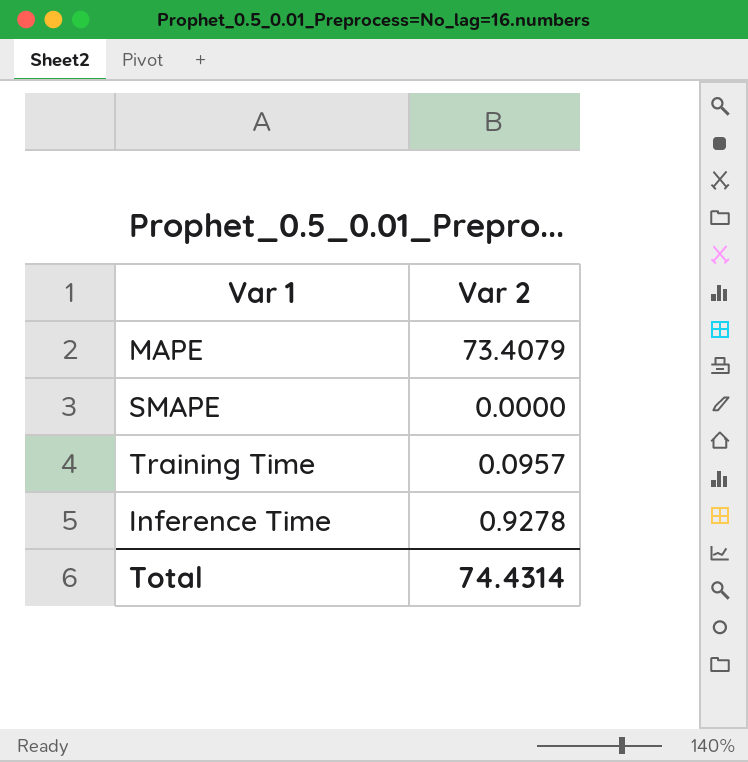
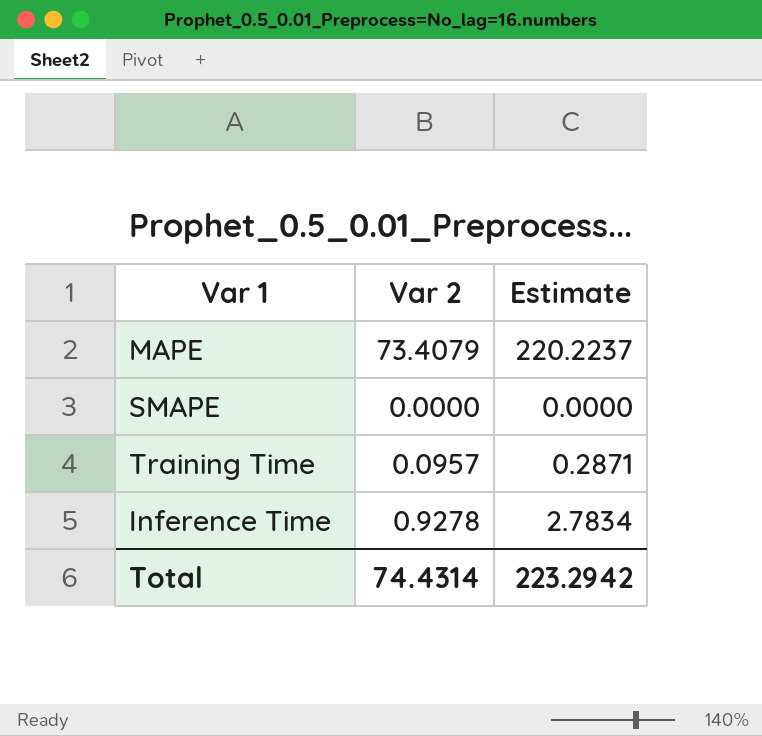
column Estimate | formula: none -> [Var 2] * 3

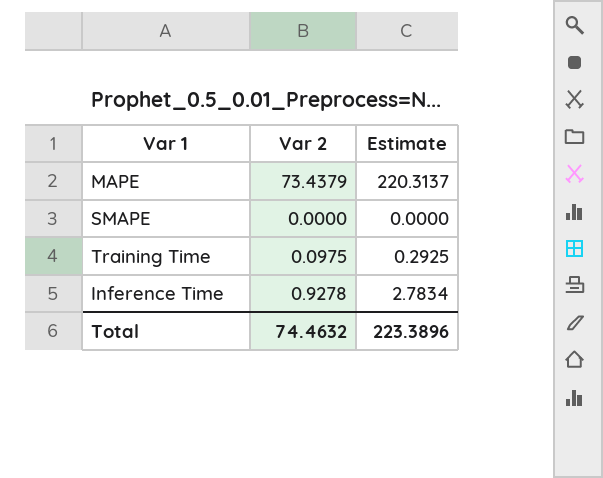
MAPE | Var 2: 73.4079 -> 73.4379
MAPE | Estimate: 220.2237 -> 220.3137
Training Time | Var 2: 0.0957 -> 0.0975
Training Time | Estimate: 0.2871 -> 0.2925
Total | Var 2: 74.4314 -> 74.4632
Total | Estimate: 223.2942 -> 223.3896

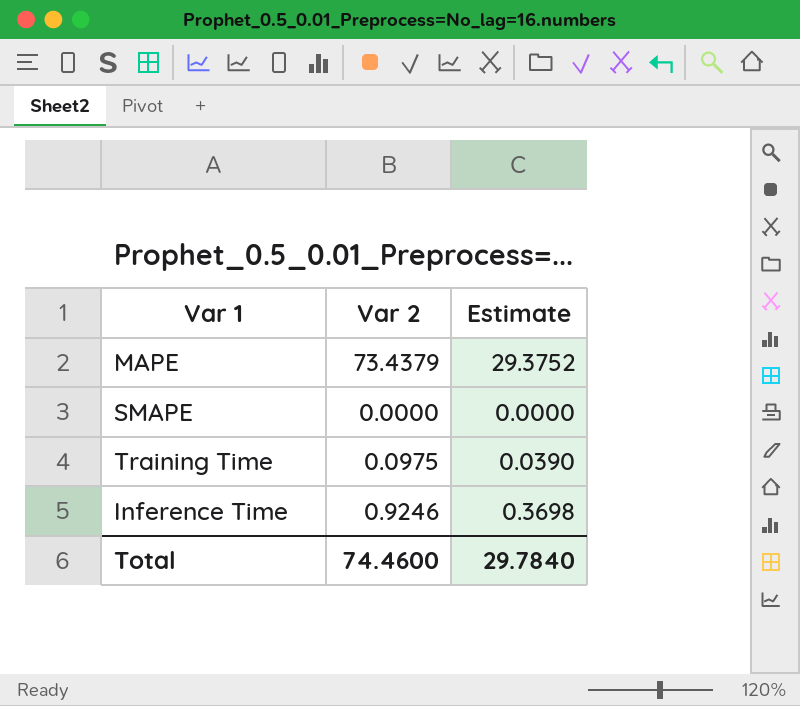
column Estimate | formula: [Var 2] * 3 -> [Var 2] * 0.4
Inference Time | Var 2: 0.9278 -> 0.9246
Total | Var 2: 74.4632 -> 74.4600
Total | Estimate: 223.3896 -> 29.7840

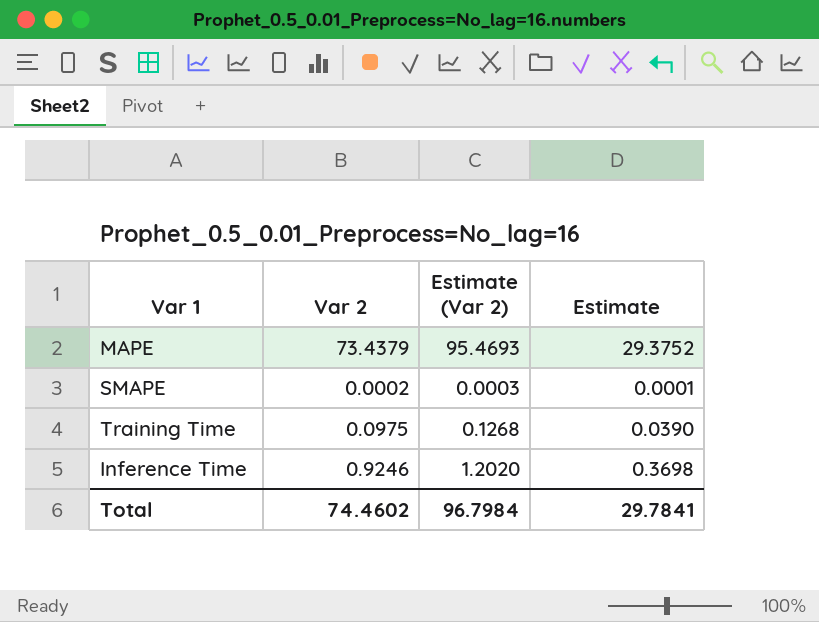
column Estimate (Var 2) | formula: none -> [Var 2] * 1.3
SMAPE | Var 2: 0.0000 -> 0.0002
SMAPE | Estimate: 0.0000 -> 0.0001
Total | Var 2: 74.4600 -> 74.4602
Total | Estimate: 29.7840 -> 29.7841

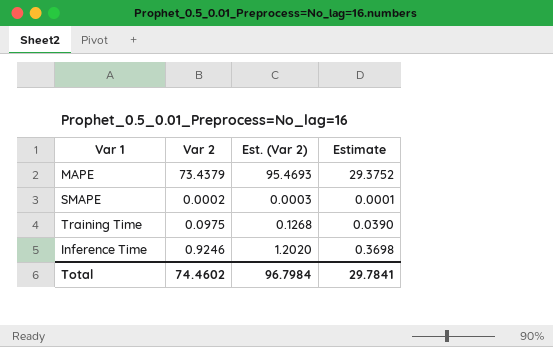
column name: Estimate (Var 2) -> Est. (Var 2)

